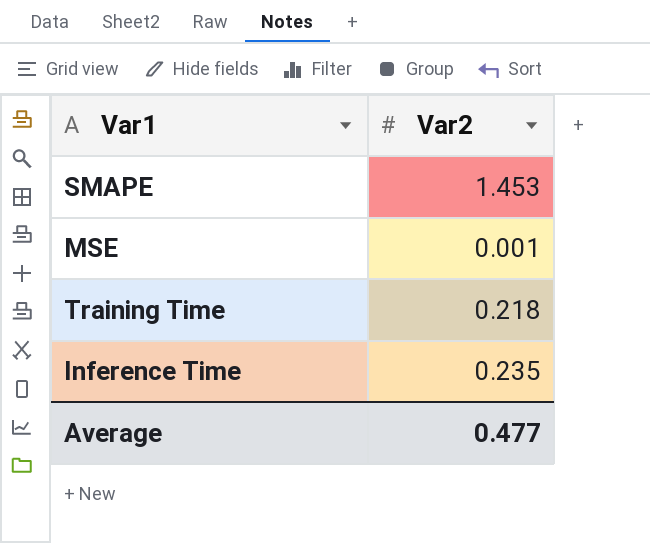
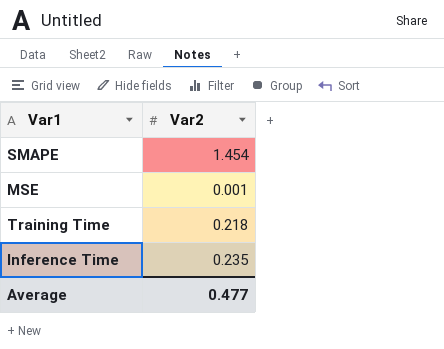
SMAPE | Var2: 1.453 -> 1.454

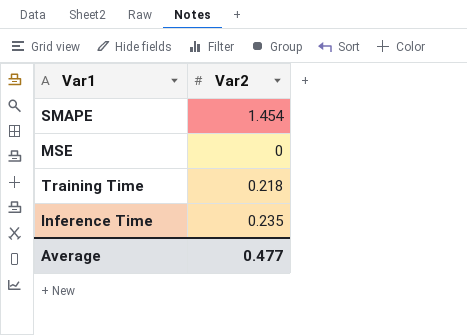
MSE | Var2: 0.001 -> 0

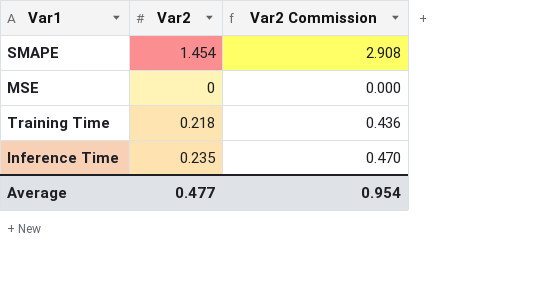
column Var2 Commission | formula: none -> [Var2] * 2

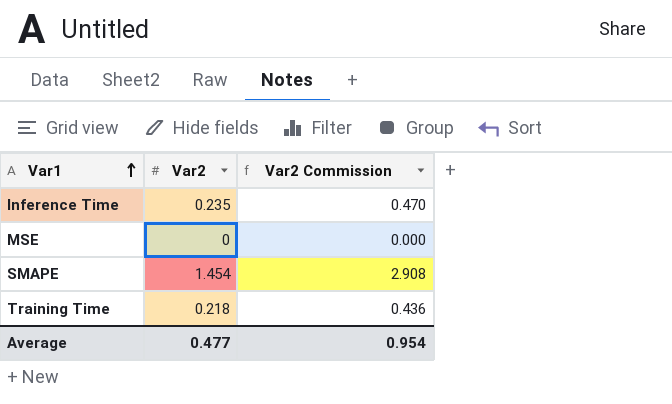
row order: none -> Var1 ascending

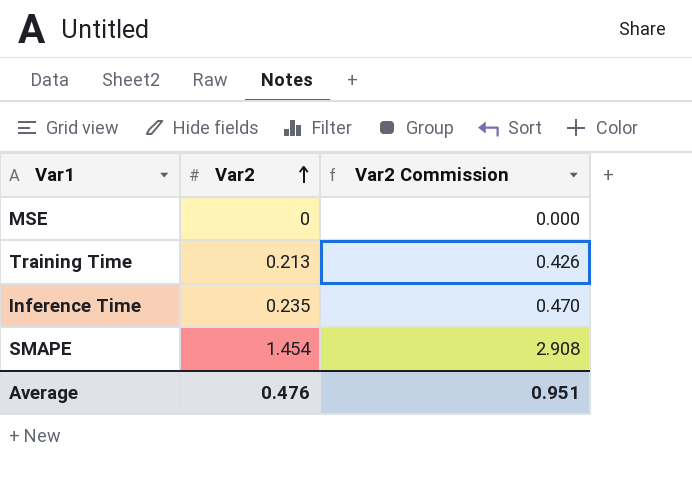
row order: Var1 ascending -> Var2 ascending
Training Time | Var2: 0.218 -> 0.213
Training Time | Var2 Commission: 0.436 -> 0.426
Average | Var2: 0.477 -> 0.476
Average | Var2 Commission: 0.954 -> 0.951

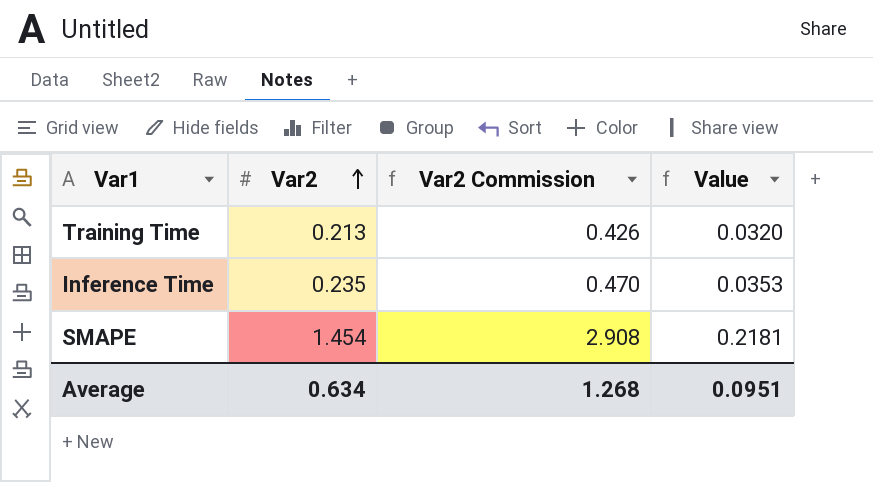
column Value | formula: none -> [Var2] * 0.15
row MSE: 0 | 0.000 -> none
Average | Var2: 0.476 -> 0.634
Average | Var2 Commission: 0.951 -> 1.268

